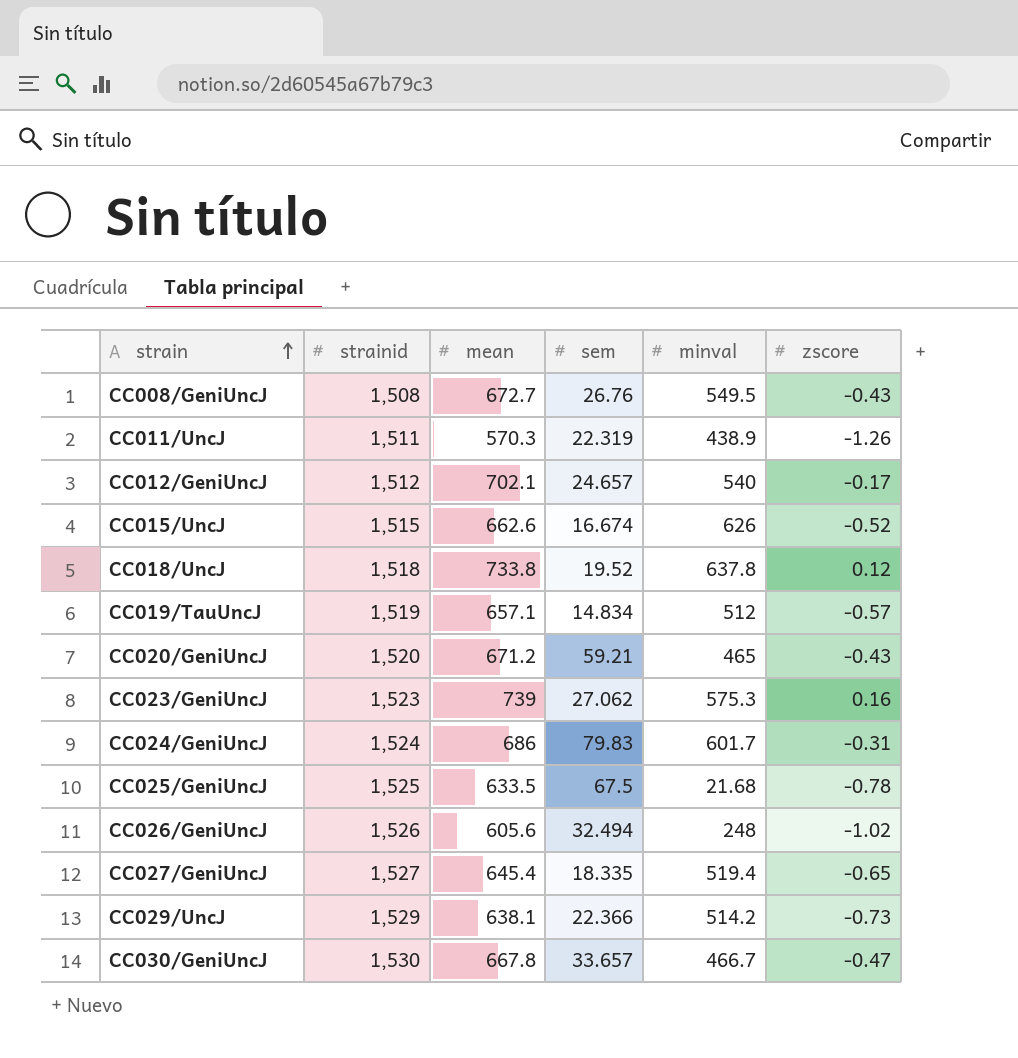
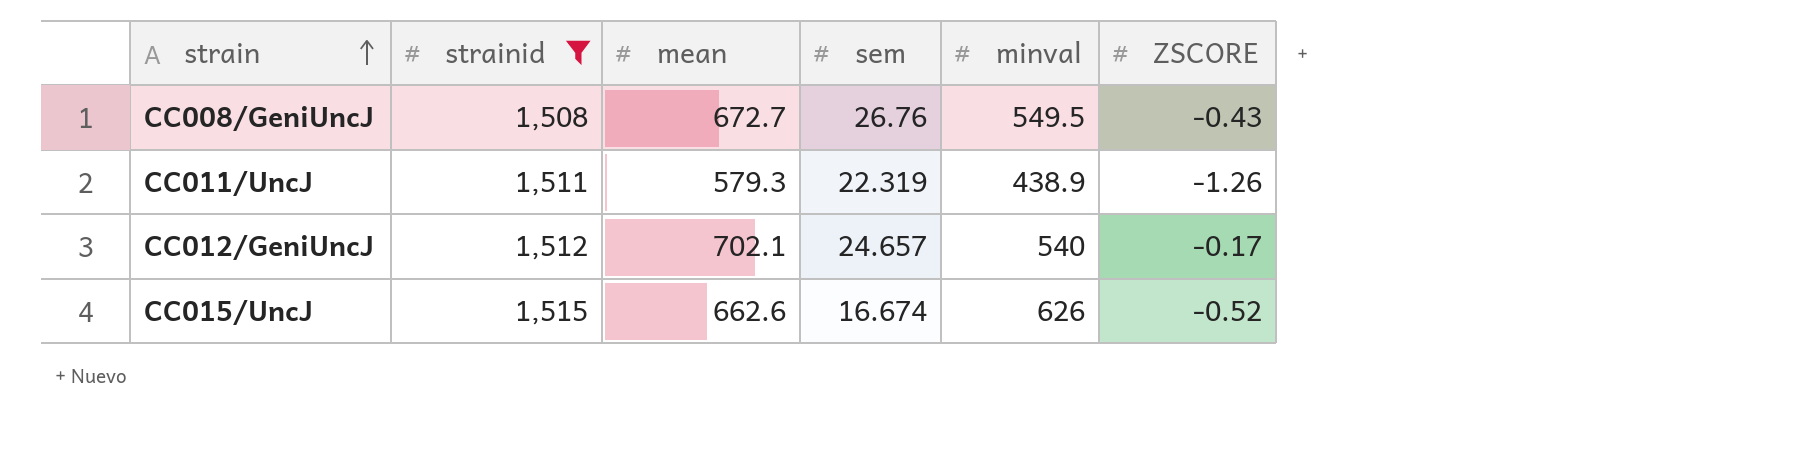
filter: none -> strainid <= 1,515
column name: zscore -> ZSCORE
CC011/UncJ | mean: 570.3 -> 579.3

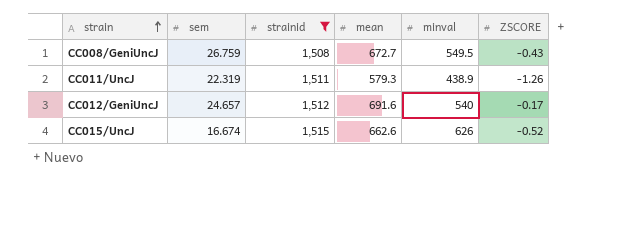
column sem | position: 4 -> 2
CC008/GeniUncJ | sem: 26.76 -> 26.759
CC012/GeniUncJ | mean: 702.1 -> 691.6

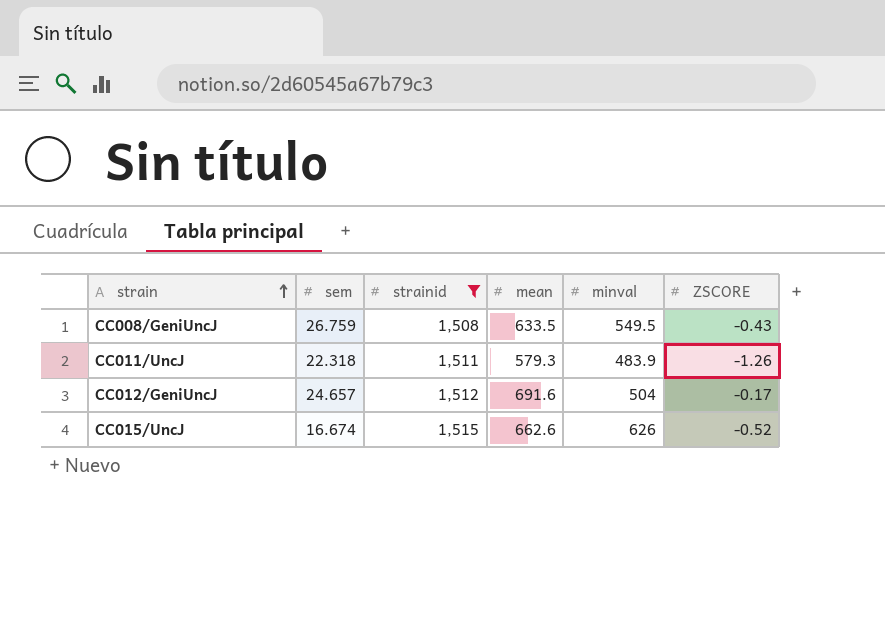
CC008/GeniUncJ | mean: 672.7 -> 633.5
CC011/UncJ | sem: 22.319 -> 22.318
CC011/UncJ | minval: 438.9 -> 483.9
CC012/GeniUncJ | minval: 540 -> 504

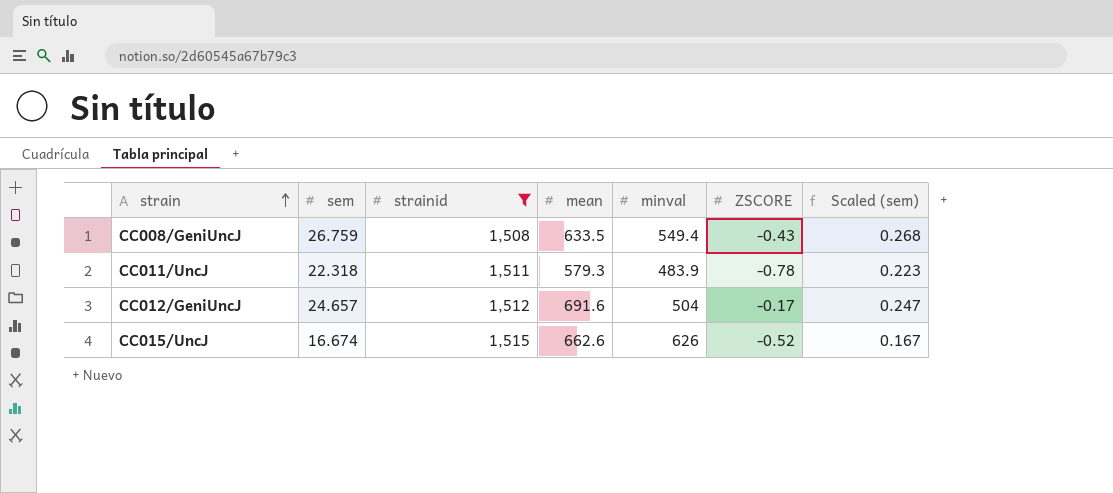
column Scaled (sem) | formula: none -> [sem] * 0.01
CC008/GeniUncJ | minval: 549.5 -> 549.4
CC011/UncJ | ZSCORE: -1.26 -> -0.78

